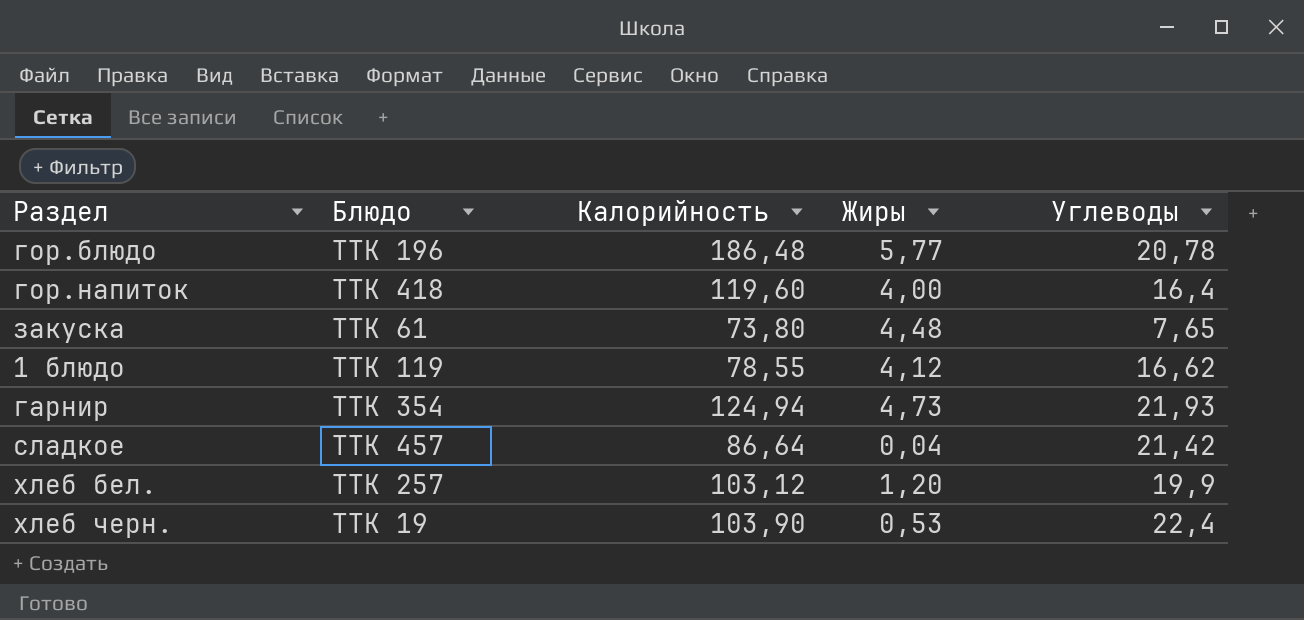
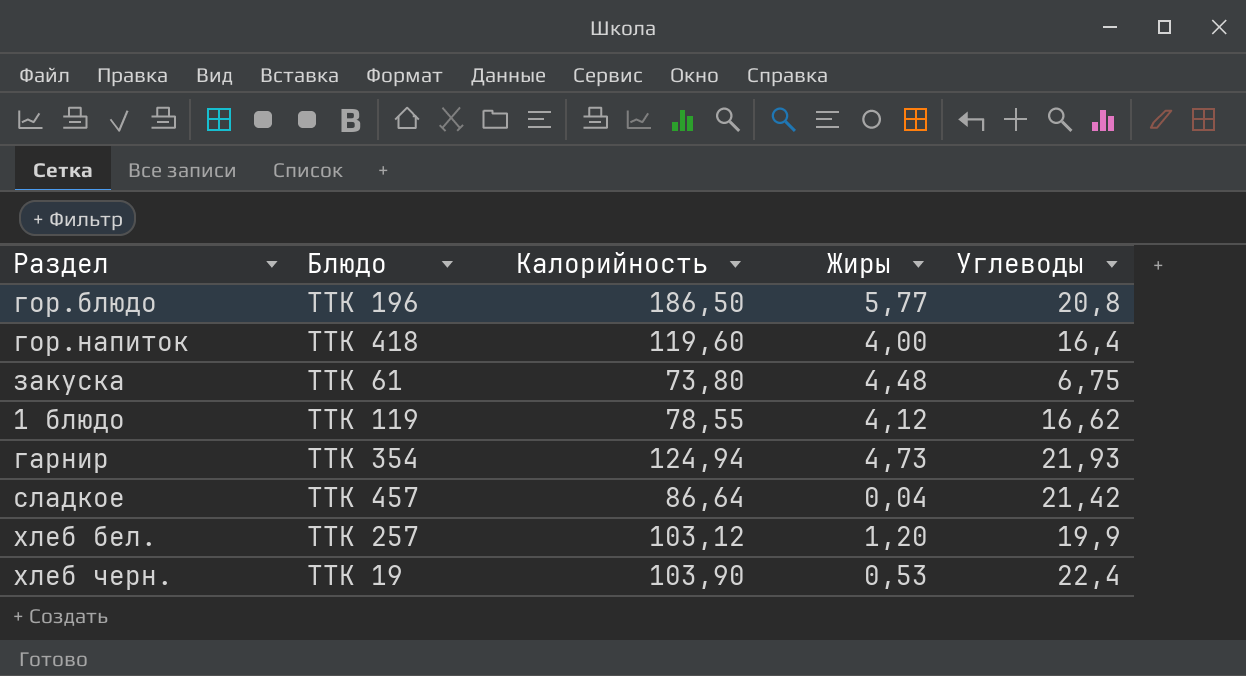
гор.блюдо | Калорийность: 186,48 -> 186,50
гор.блюдо | Углеводы: 20,78 -> 20,8
закуска | Углеводы: 7,65 -> 6,75

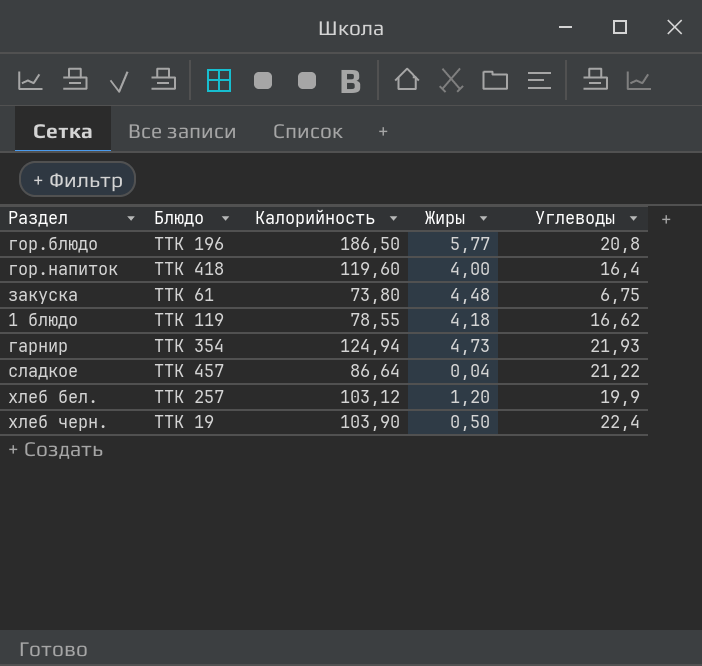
1 блюдо | Жиры: 4,12 -> 4,18
сладкое | Углеводы: 21,42 -> 21,22
хлеб черн. | Жиры: 0,53 -> 0,50

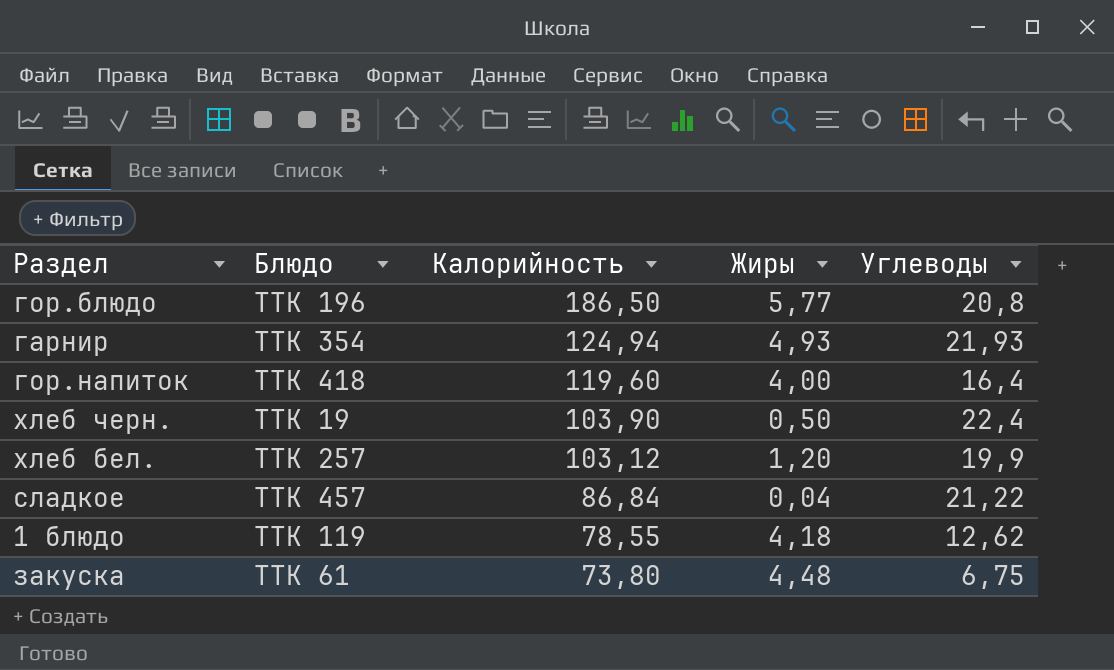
row order: none -> Калорийность descending
гарнир | Жиры: 4,73 -> 4,93
сладкое | Калорийность: 86,64 -> 86,84
1 блюдо | Углеводы: 16,62 -> 12,62

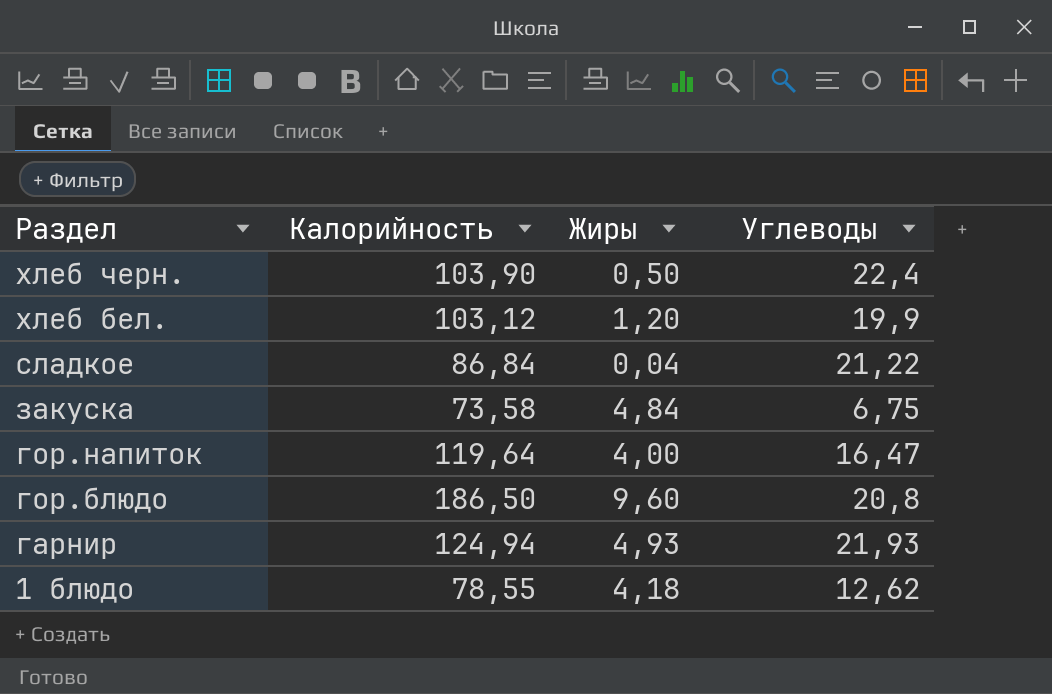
row order: Калорийность descending -> Раздел descending
column Блюдо | position: 2 -> none
закуска | Калорийность: 73,80 -> 73,58
закуска | Жиры: 4,48 -> 4,84
гор.напиток | Калорийность: 119,60 -> 119,64
гор.напиток | Углеводы: 16,4 -> 16,47
гор.блюдо | Жиры: 5,77 -> 9,60

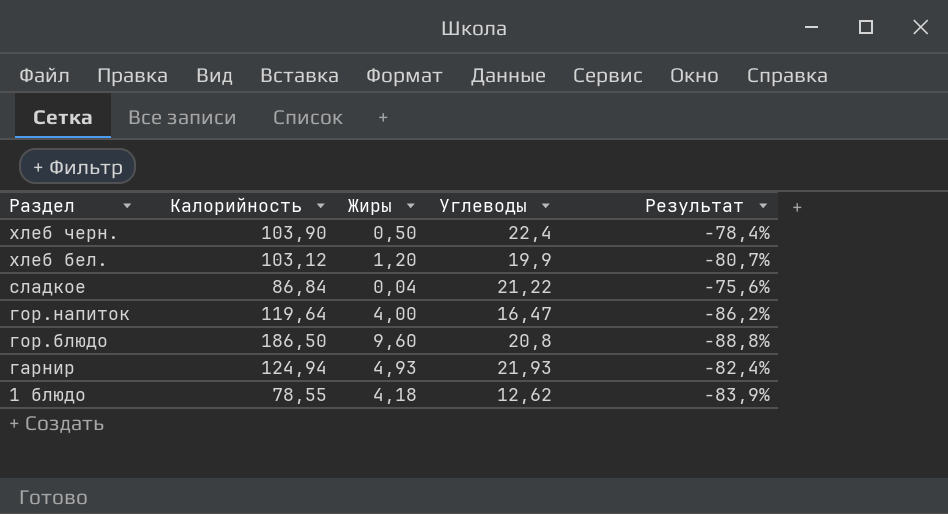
column Результат | formula: none -> ([Углеводы] - [Калорийность]) / [Калорийность]
row закуска: 73,58 | 4,84 | 6,75 -> none

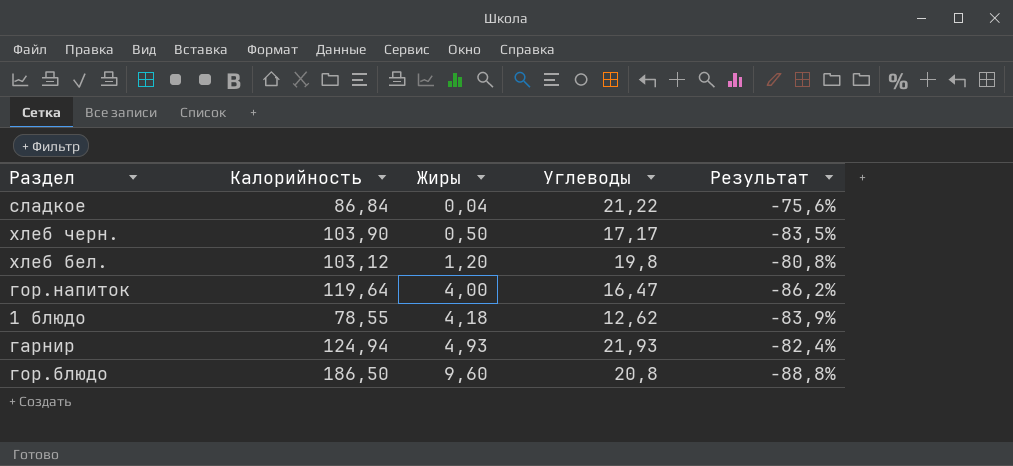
row order: Раздел descending -> Жиры ascending
хлеб черн. | Углеводы: 22,4 -> 17,17
хлеб черн. | Результат: -78,4% -> -83,5%
хлеб бел. | Углеводы: 19,9 -> 19,8
хлеб бел. | Результат: -80,7% -> -80,8%

